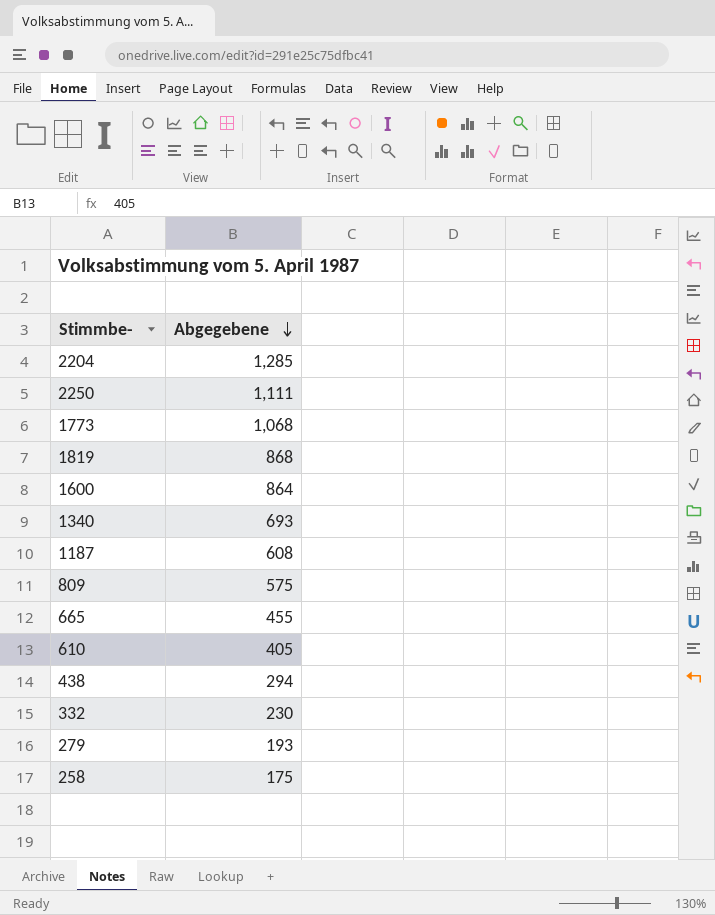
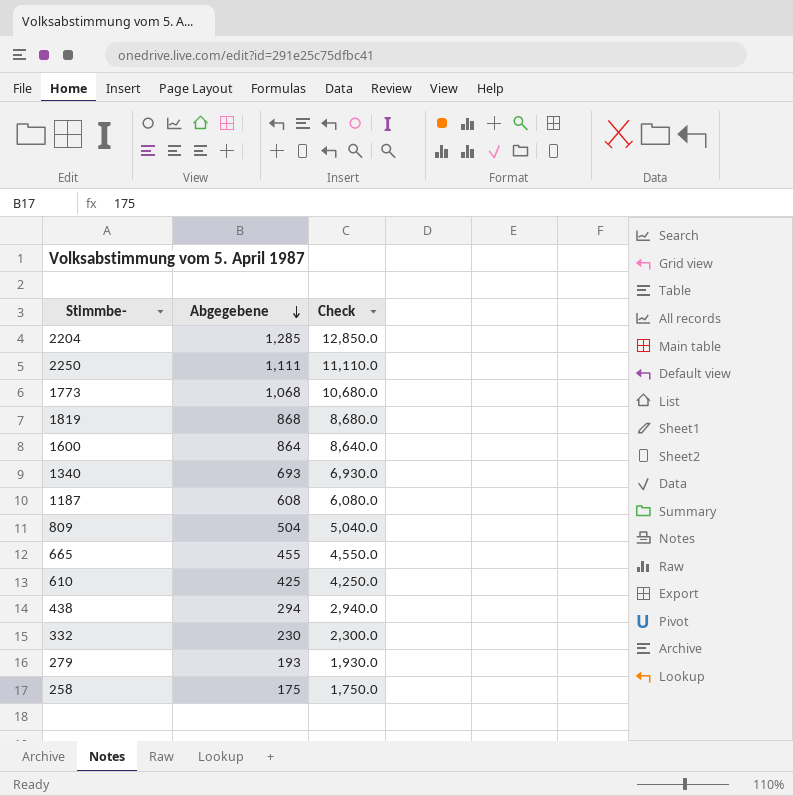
column Check | formula: none -> [Abgegebene] * 10
809 | Abgegebene: 575 -> 504
610 | Abgegebene: 405 -> 425

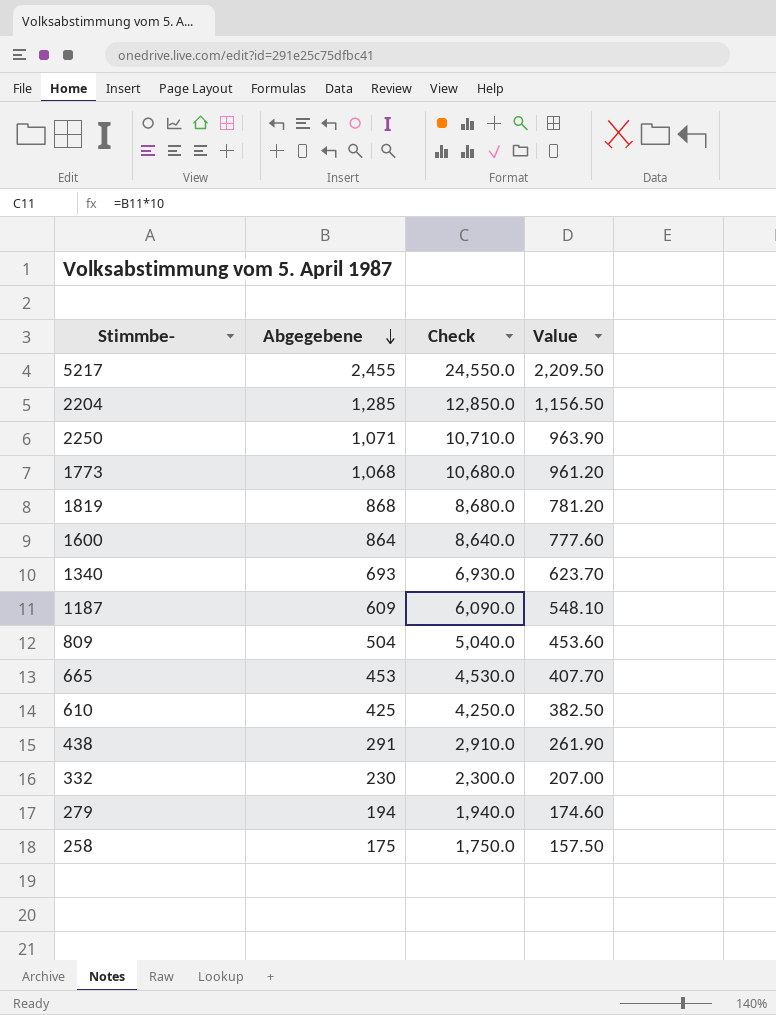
column Value | formula: none -> [Abgegebene] * 0.9
row 5217: none -> 2,455 | 24,550.0 | 2,209.50
2250 | Abgegebene: 1,111 -> 1,071
2250 | Check: 11,110.0 -> 10,710.0
1187 | Abgegebene: 608 -> 609
1187 | Check: 6,080.0 -> 6,090.0
665 | Abgegebene: 455 -> 453
665 | Check: 4,550.0 -> 4,530.0
438 | Abgegebene: 294 -> 291
438 | Check: 2,940.0 -> 2,910.0
279 | Abgegebene: 193 -> 194
279 | Check: 1,930.0 -> 1,940.0

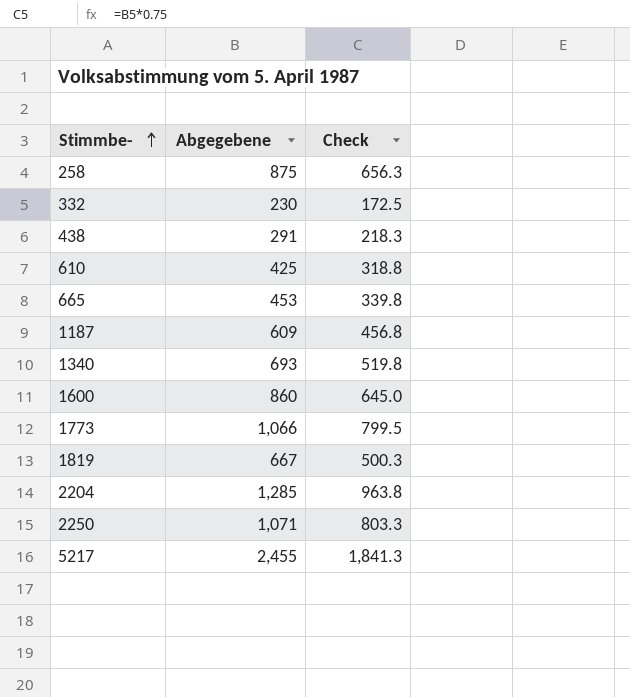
row order: Abgegebene descending -> Stimmbe- ascending
column Value | formula: [Abgegebene] * 0.9 -> none
column Check | formula: [Abgegebene] * 10 -> [Abgegebene] * 0.75
row 809: 504 | 5,040.0 | 453.60 -> none
row 279: 194 | 1,940.0 | 174.60 -> none
258 | Abgegebene: 175 -> 875
1600 | Abgegebene: 864 -> 860
1773 | Abgegebene: 1,068 -> 1,066
1819 | Abgegebene: 868 -> 667

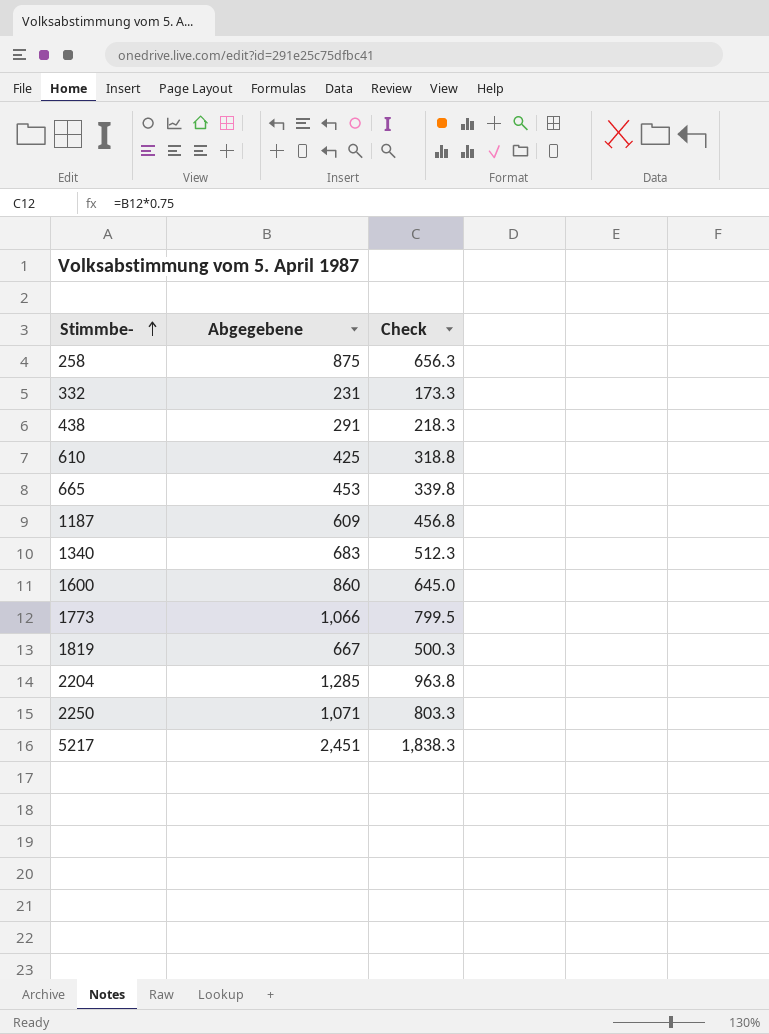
332 | Abgegebene: 230 -> 231
332 | Check: 172.5 -> 173.3
1340 | Abgegebene: 693 -> 683
1340 | Check: 519.8 -> 512.3
5217 | Abgegebene: 2,455 -> 2,451
5217 | Check: 1,841.3 -> 1,838.3

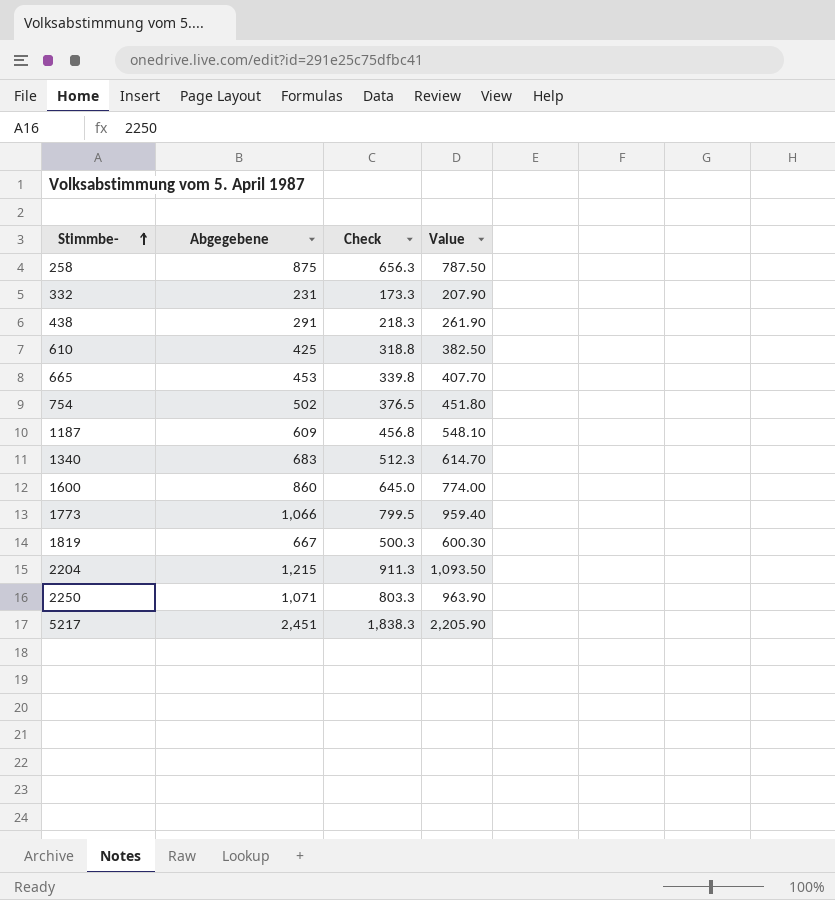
column Value | formula: none -> [Abgegebene] * 0.9
row 754: none -> 502 | 376.5 | 451.80
2204 | Abgegebene: 1,285 -> 1,215
2204 | Check: 963.8 -> 911.3

